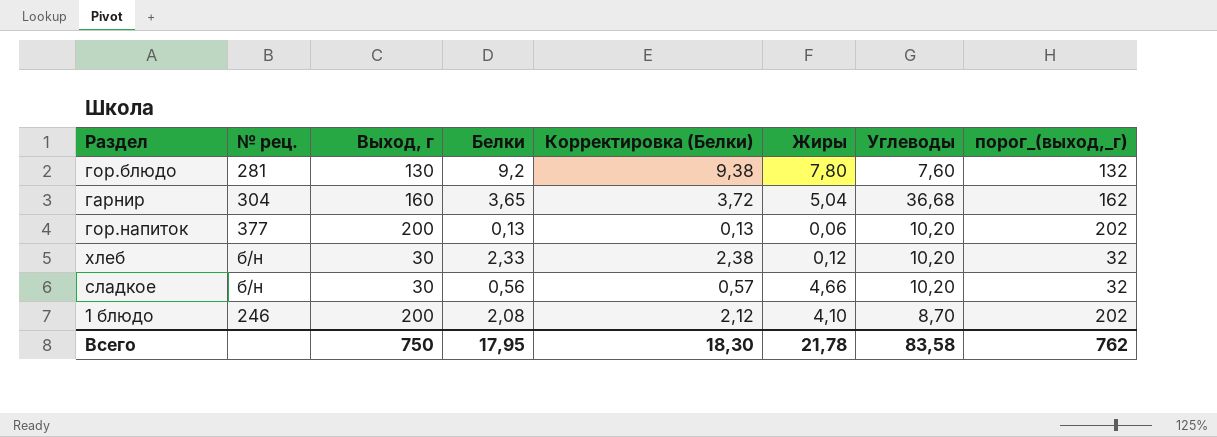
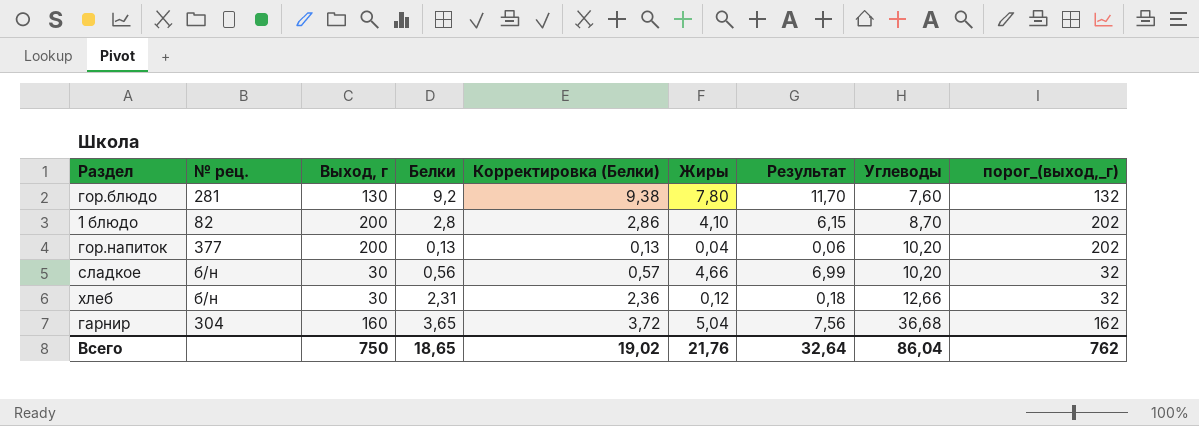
row order: none -> Углеводы ascending
column Результат | formula: none -> [Жиры] * 1,5
1 блюдо | № рец.: 246 -> 82
1 блюдо | Белки: 2,08 -> 2,8
1 блюдо | Корректировка (Белки): 2,12 -> 2,86
гор.напиток | Жиры: 0,06 -> 0,04
хлеб | Белки: 2,33 -> 2,31
хлеб | Корректировка (Белки): 2,38 -> 2,36
хлеб | Углеводы: 10,20 -> 12,66
Всего | Белки: 17,95 -> 18,65
Всего | Корректировка (Белки): 18,30 -> 19,02
Всего | Жиры: 21,78 -> 21,76
Всего | Углеводы: 83,58 -> 86,04

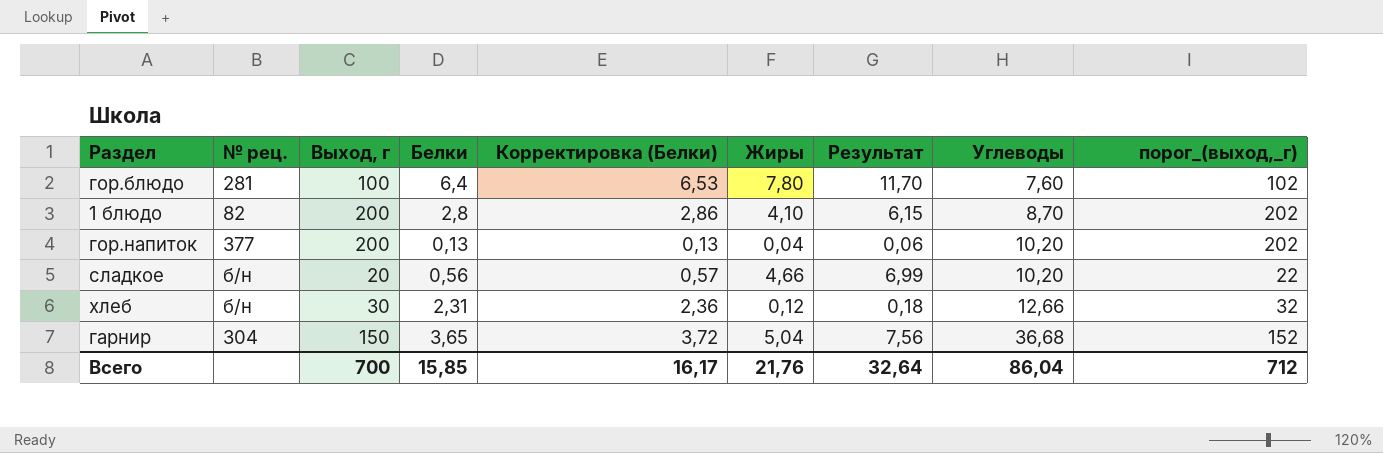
гор.блюдо | Выход, г: 130 -> 100
гор.блюдо | Белки: 9,2 -> 6,4
гор.блюдо | Корректировка (Белки): 9,38 -> 6,53
гор.блюдо | порог_(выход,_г): 132 -> 102
сладкое | Выход, г: 30 -> 20
сладкое | порог_(выход,_г): 32 -> 22
гарнир | Выход, г: 160 -> 150
гарнир | порог_(выход,_г): 162 -> 152
Всего | Выход, г: 750 -> 700
Всего | Белки: 18,65 -> 15,85
Всего | Корректировка (Белки): 19,02 -> 16,17
Всего | порог_(выход,_г): 762 -> 712

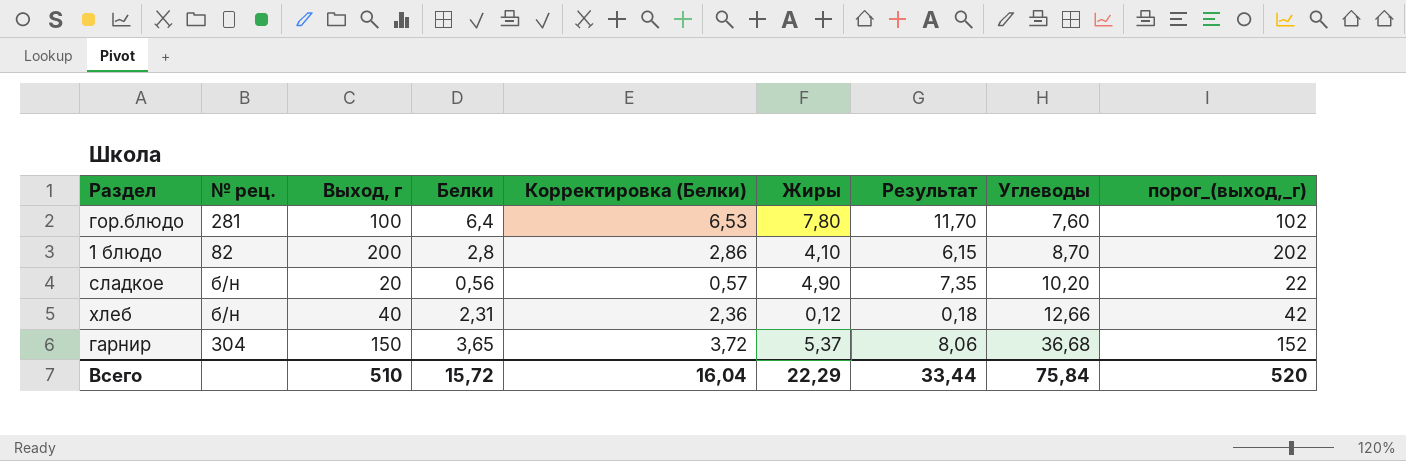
row гор.напиток: 377 | 200 | 0,13 | 0,13 | 0,04 | 0,06 | 10,20 | 202 -> none
сладкое | Жиры: 4,66 -> 4,90
сладкое | Результат: 6,99 -> 7,35
хлеб | Выход, г: 30 -> 40
хлеб | порог_(выход,_г): 32 -> 42
гарнир | Жиры: 5,04 -> 5,37
гарнир | Результат: 7,56 -> 8,06
Всего | Выход, г: 700 -> 510
Всего | Белки: 15,85 -> 15,72
Всего | Корректировка (Белки): 16,17 -> 16,04
Всего | Жиры: 21,76 -> 22,29
Всего | Результат: 32,64 -> 33,44
Всего | Углеводы: 86,04 -> 75,84
Всего | порог_(выход,_г): 712 -> 520

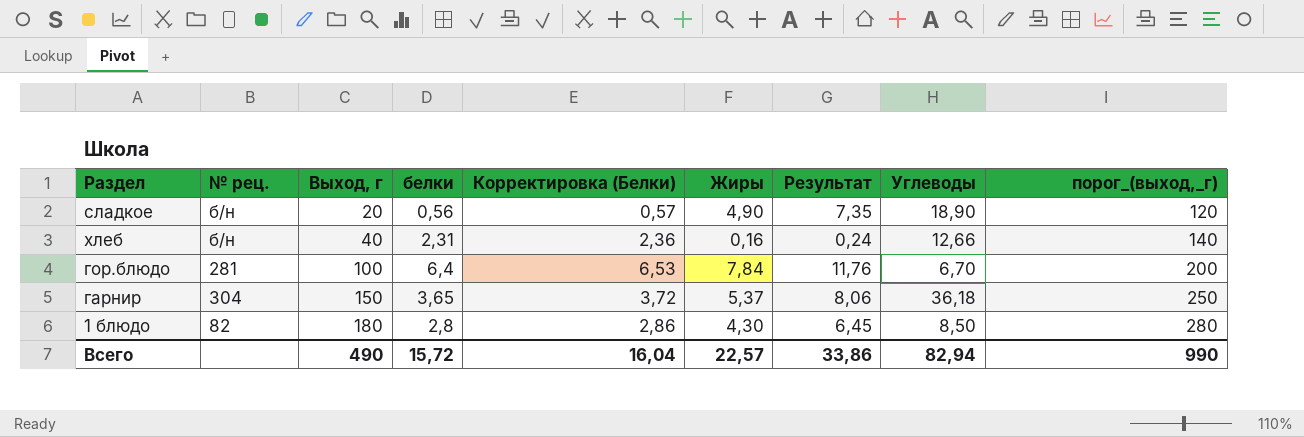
row order: Углеводы ascending -> Выход, г ascending
column name: Белки -> белки
column порог_(выход,_г) | formula: [Выход, г] + 2 -> [Выход, г] + 100
сладкое | Углеводы: 10,20 -> 18,90
хлеб | Жиры: 0,12 -> 0,16
хлеб | Результат: 0,18 -> 0,24
гор.блюдо | Жиры: 7,80 -> 7,84
гор.блюдо | Результат: 11,70 -> 11,76
гор.блюдо | Углеводы: 7,60 -> 6,70
гарнир | Углеводы: 36,68 -> 36,18
1 блюдо | Выход, г: 200 -> 180
1 блюдо | Жиры: 4,10 -> 4,30
1 блюдо | Результат: 6,15 -> 6,45
1 блюдо | Углеводы: 8,70 -> 8,50
Всего | Выход, г: 510 -> 490
Всего | Жиры: 22,29 -> 22,57
Всего | Результат: 33,44 -> 33,86
Всего | Углеводы: 75,84 -> 82,94
Всего | порог_(выход,_г): 520 -> 990

